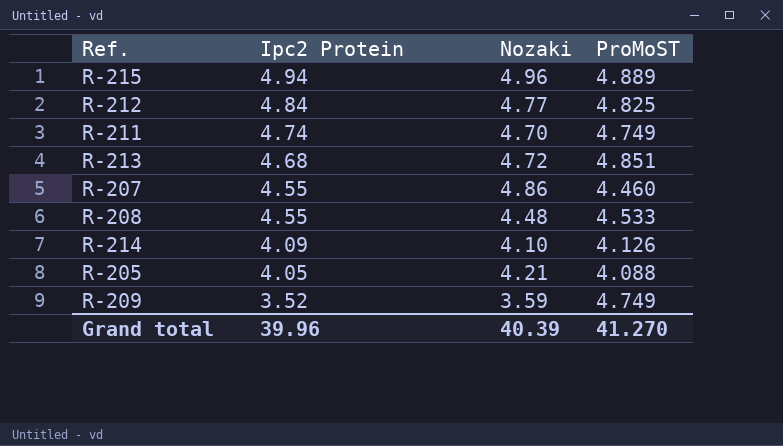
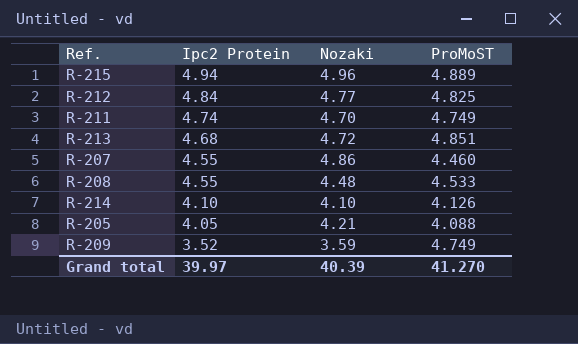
R-214 | Ipc2 Protein: 4.09 -> 4.10
Grand total | Ipc2 Protein: 39.96 -> 39.97

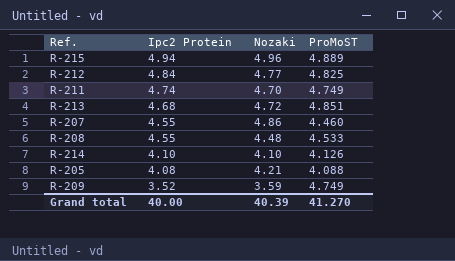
R-205 | Ipc2 Protein: 4.05 -> 4.08
Grand total | Ipc2 Protein: 39.97 -> 40.00

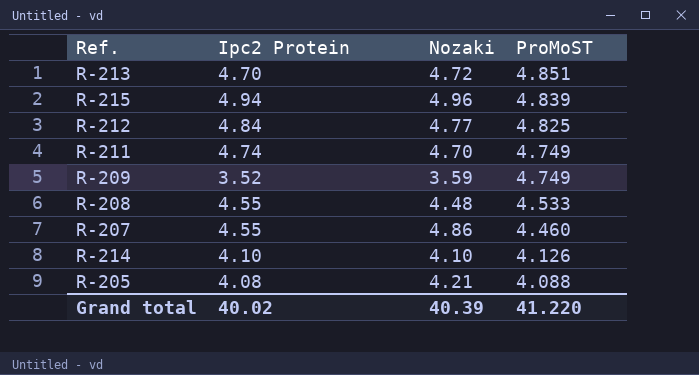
row order: Ipc2 Protein descending -> ProMoST descending
R-213 | Ipc2 Protein: 4.68 -> 4.70
R-215 | ProMoST: 4.889 -> 4.839
Grand total | Ipc2 Protein: 40.00 -> 40.02
Grand total | ProMoST: 41.270 -> 41.220

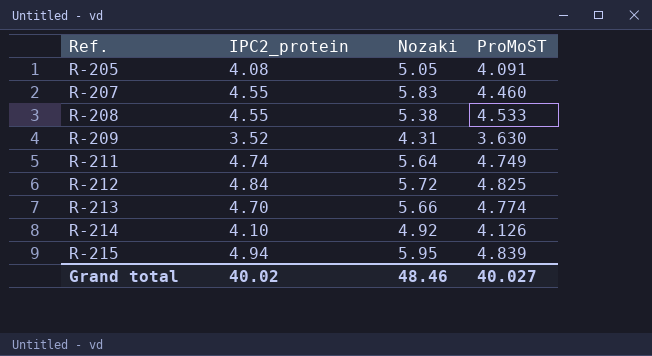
row order: ProMoST descending -> Ref. ascending
column name: Ipc2 Protein -> IPC2_protein
R-205 | Nozaki: 4.21 -> 5.05
R-205 | ProMoST: 4.088 -> 4.091
R-207 | Nozaki: 4.86 -> 5.83
R-208 | Nozaki: 4.48 -> 5.38
R-209 | Nozaki: 3.59 -> 4.31
R-209 | ProMoST: 4.749 -> 3.630
R-211 | Nozaki: 4.70 -> 5.64
R-212 | Nozaki: 4.77 -> 5.72
R-213 | Nozaki: 4.72 -> 5.66
R-213 | ProMoST: 4.851 -> 4.774
R-214 | Nozaki: 4.10 -> 4.92
R-215 | Nozaki: 4.96 -> 5.95
Grand total | Nozaki: 40.39 -> 48.46
Grand total | ProMoST: 41.220 -> 40.027

